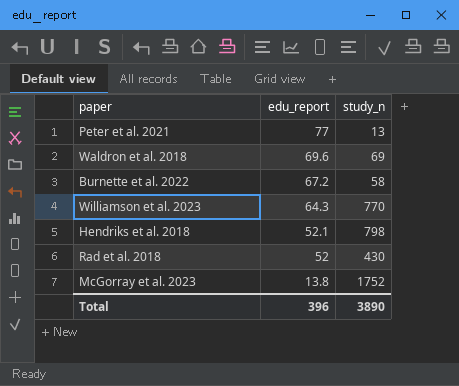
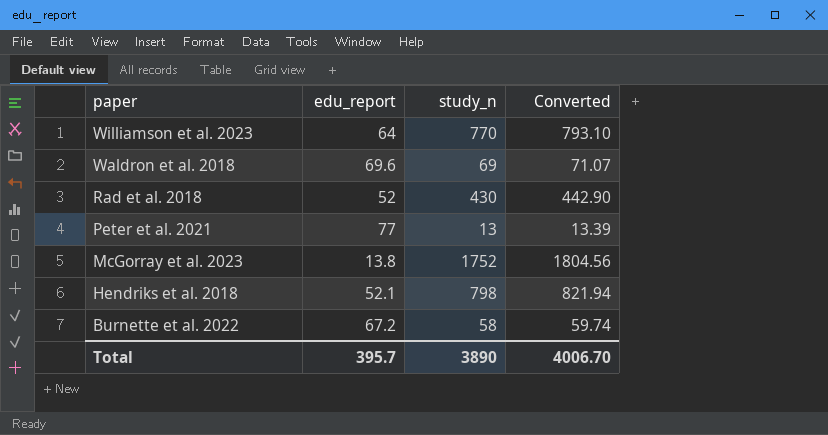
row order: edu_report descending -> paper descending
column Converted | formula: none -> [study_n] * 1.03
Williamson et al. 2023 | edu_report: 64.3 -> 64
Total | edu_report: 396 -> 395.7

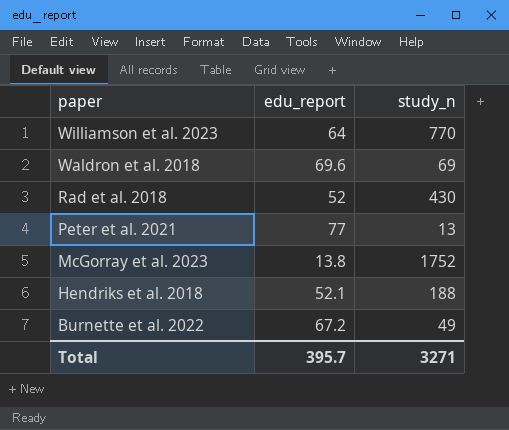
column Converted | formula: [study_n] * 1.03 -> none
Hendriks et al. 2018 | study_n: 798 -> 188
Burnette et al. 2022 | study_n: 58 -> 49
Total | study_n: 3890 -> 3271

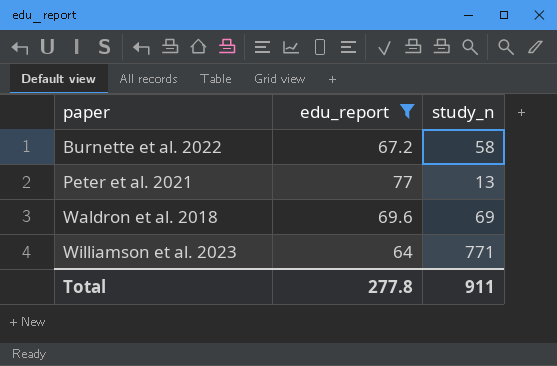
filter: none -> edu_report >= 64
row order: paper descending -> paper ascending
Burnette et al. 2022 | study_n: 49 -> 58
Williamson et al. 2023 | study_n: 770 -> 771
Total | edu_report: 395.7 -> 277.8
Total | study_n: 3271 -> 911

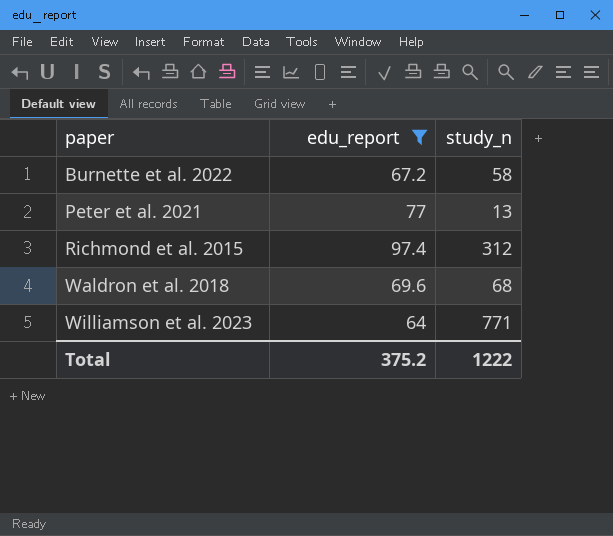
row Richmond et al. 2015: none -> 97.4 | 312
Waldron et al. 2018 | study_n: 69 -> 68
Total | edu_report: 277.8 -> 375.2
Total | study_n: 911 -> 1222

